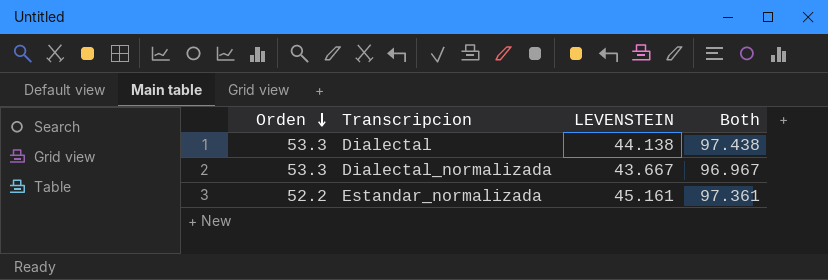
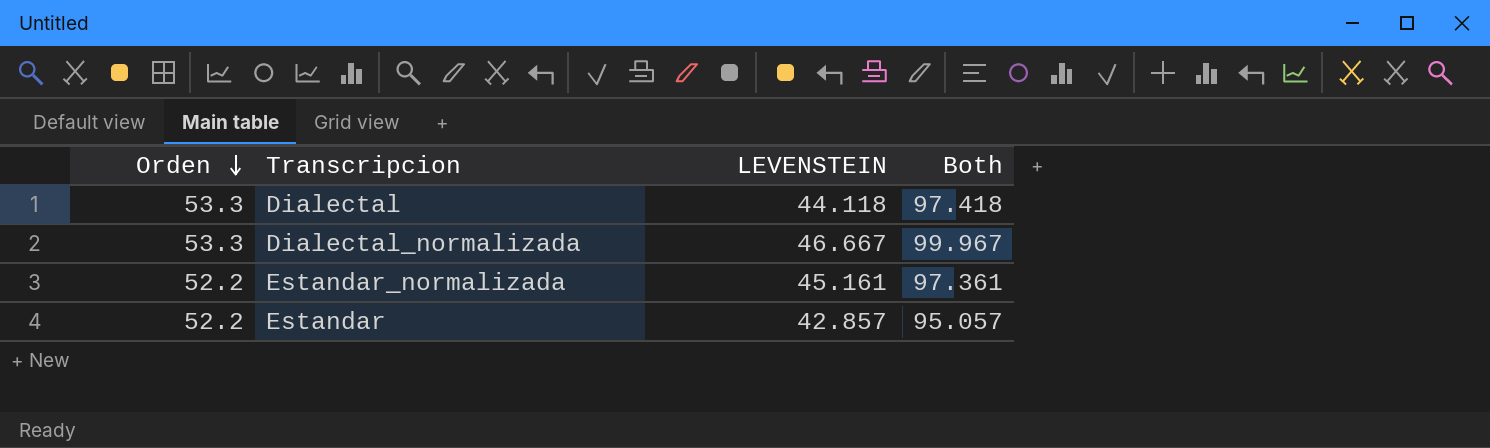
Dialectal | LEVENSTEIN: 44.138 -> 44.118
Dialectal | Both: 97.438 -> 97.418
Dialectal_normalizada | LEVENSTEIN: 43.667 -> 46.667
Dialectal_normalizada | Both: 96.967 -> 99.967
row Estandar: none -> 52.2 | 42.857 | 95.057

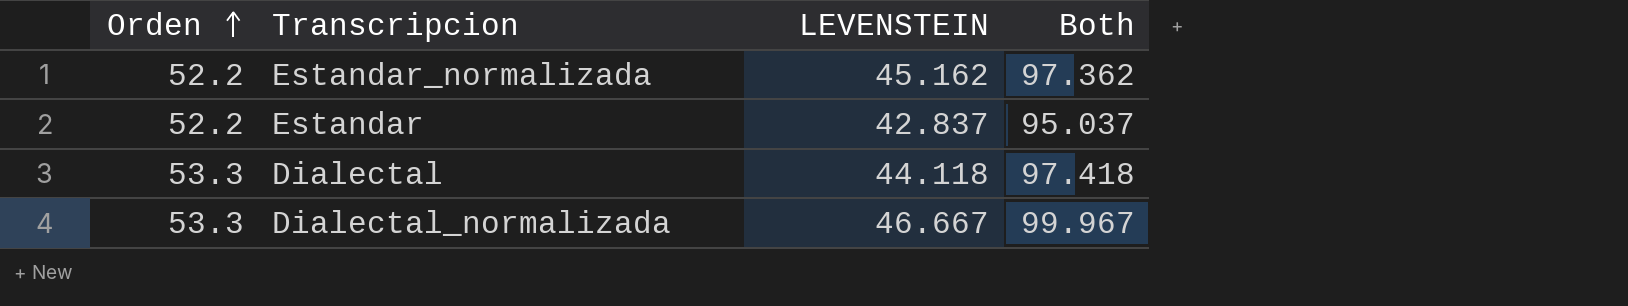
row order: Orden descending -> Orden ascending
Estandar_normalizada | LEVENSTEIN: 45.161 -> 45.162
Estandar_normalizada | Both: 97.361 -> 97.362
Estandar | LEVENSTEIN: 42.857 -> 42.837
Estandar | Both: 95.057 -> 95.037

